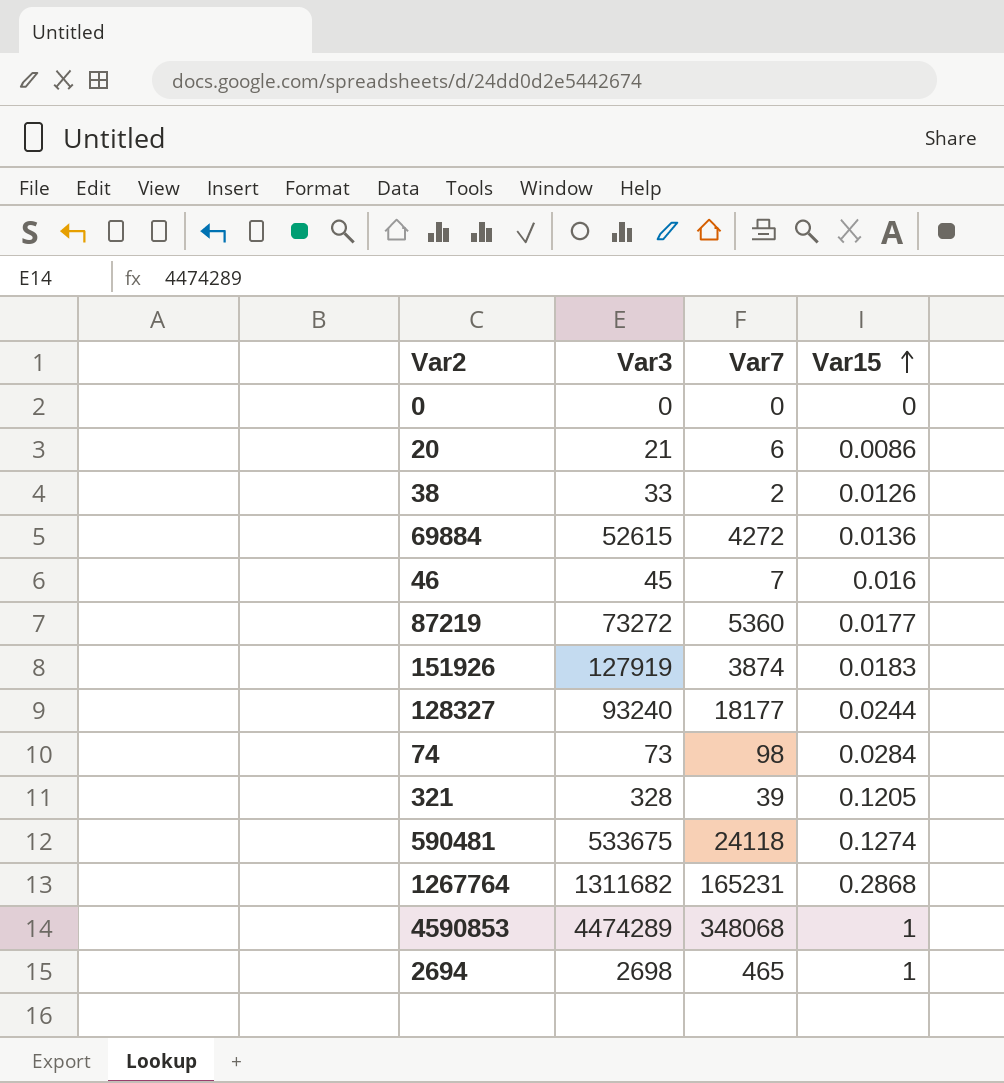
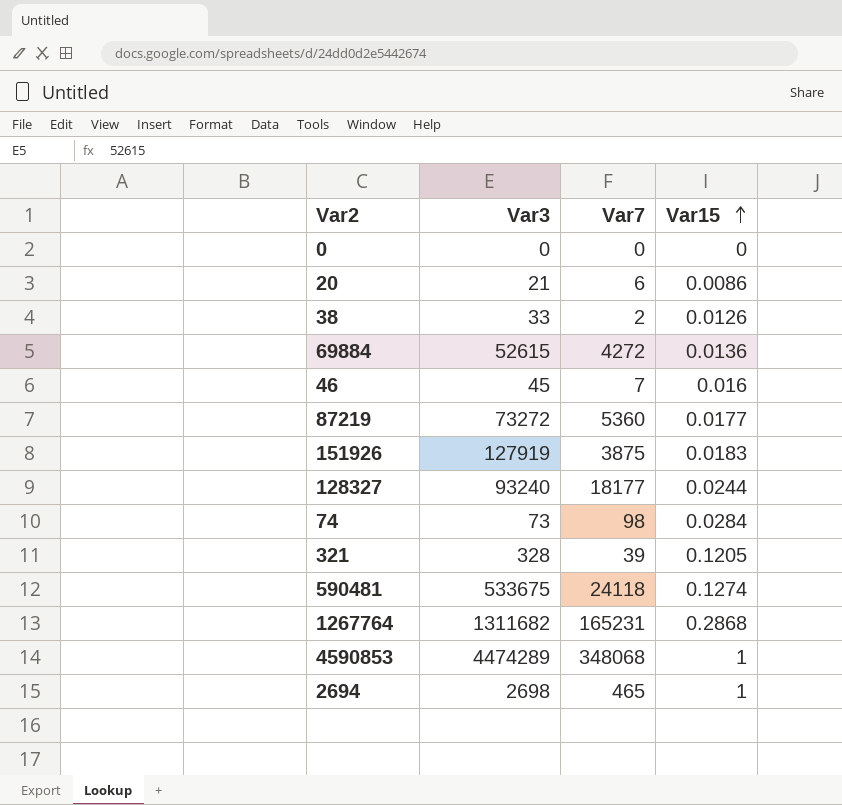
151926 | Var7: 3874 -> 3875

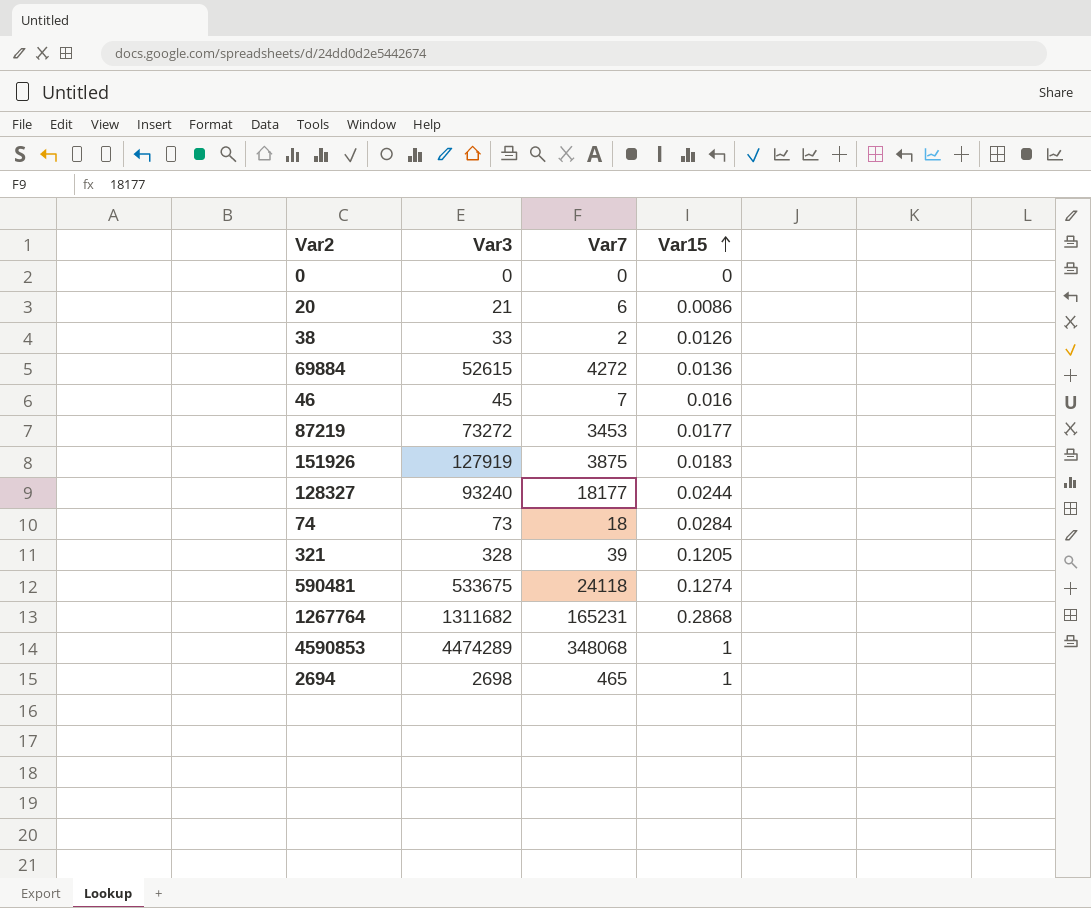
87219 | Var7: 5360 -> 3453
74 | Var7: 98 -> 18

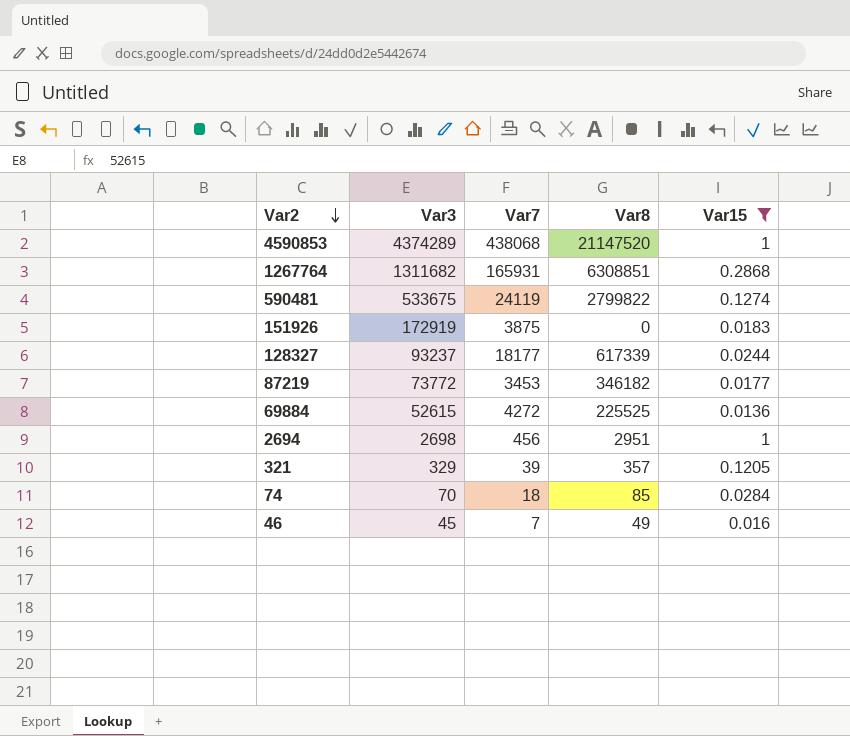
filter: none -> Var15 >= 0.0136
row order: Var15 ascending -> Var2 descending
column Var8 | position: none -> 4
4590853 | Var3: 4474289 -> 4374289
4590853 | Var7: 348068 -> 438068
1267764 | Var7: 165231 -> 165931
590481 | Var7: 24118 -> 24119
151926 | Var3: 127919 -> 172919
128327 | Var3: 93240 -> 93237
87219 | Var3: 73272 -> 73772
2694 | Var7: 465 -> 456
321 | Var3: 328 -> 329
74 | Var3: 73 -> 70

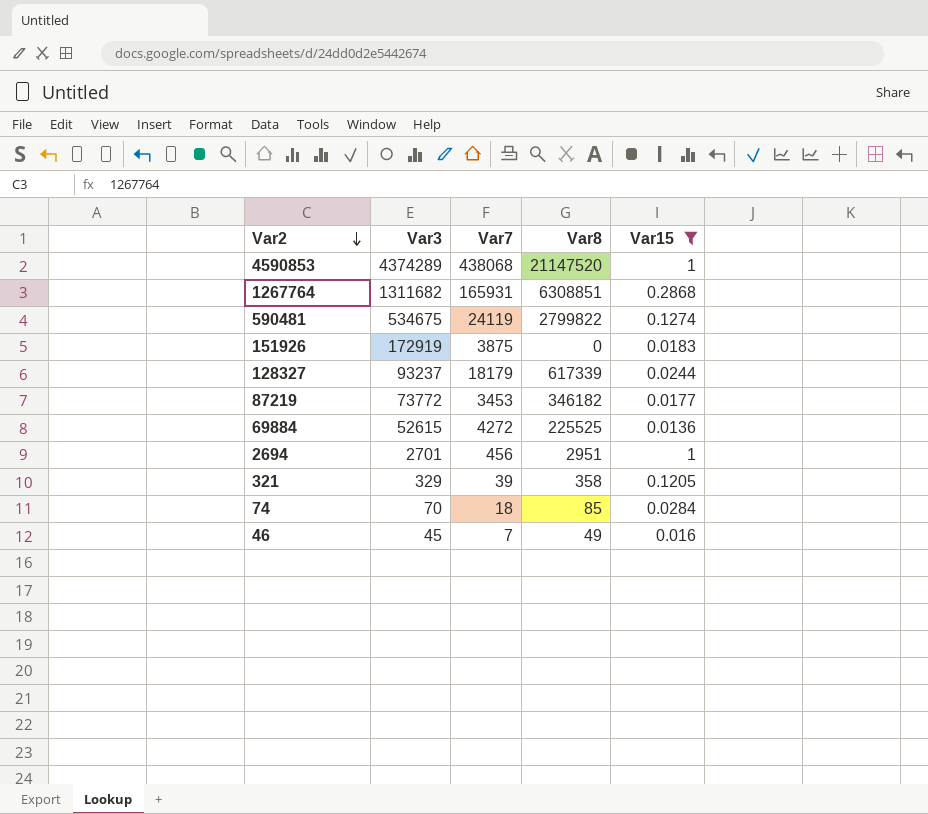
590481 | Var3: 533675 -> 534675
128327 | Var7: 18177 -> 18179
2694 | Var3: 2698 -> 2701
321 | Var8: 357 -> 358

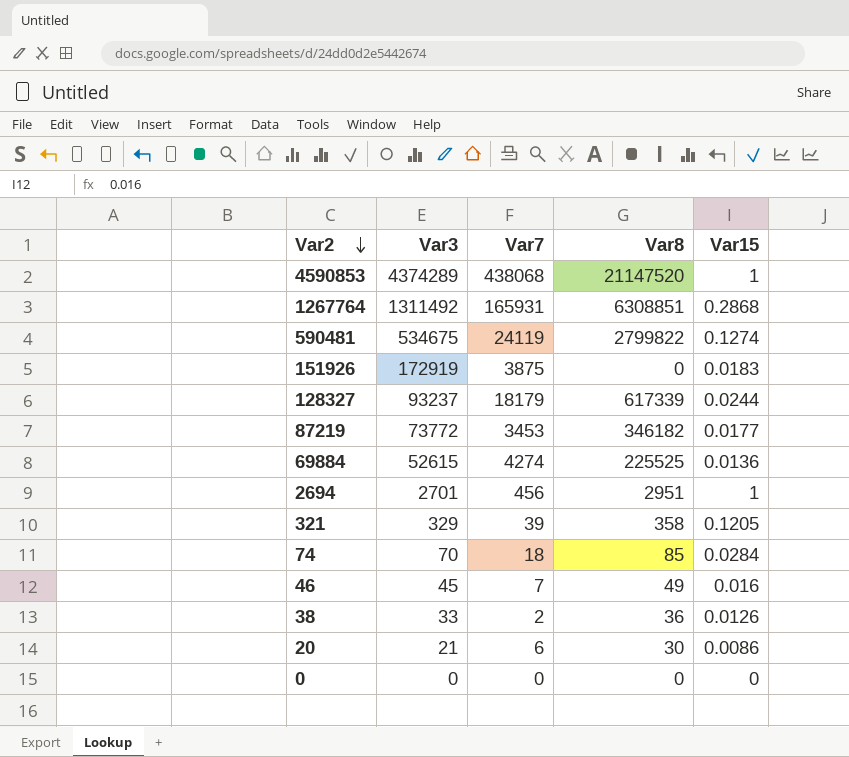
filter: Var15 >= 0.0136 -> none
1267764 | Var3: 1311682 -> 1311492
69884 | Var7: 4272 -> 4274

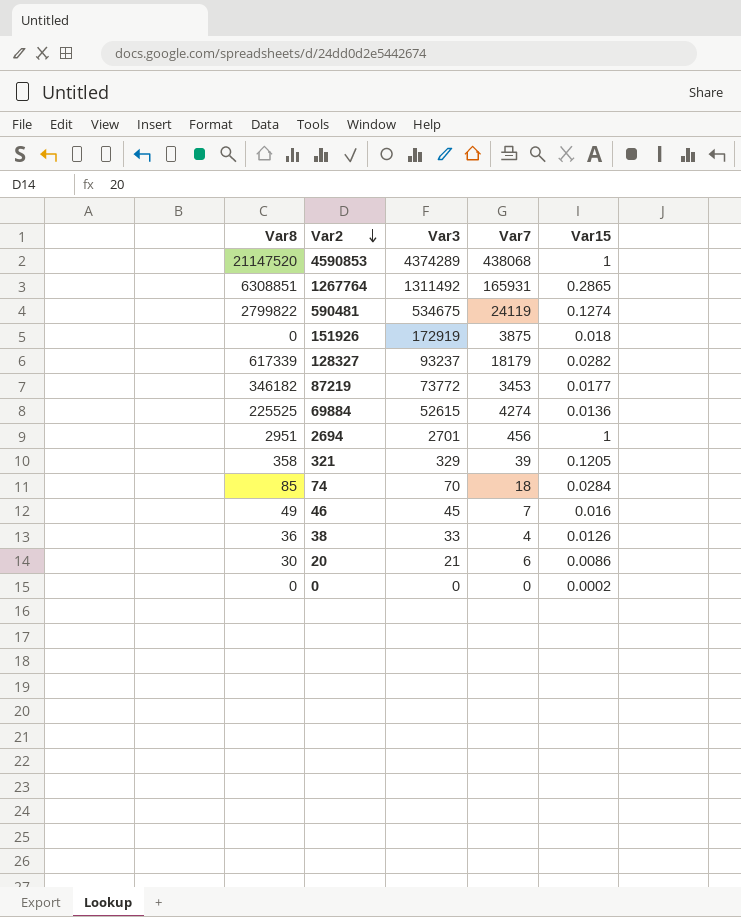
column Var8 | position: 4 -> 1
1267764 | Var15: 0.2868 -> 0.2865
151926 | Var15: 0.0183 -> 0.018
128327 | Var15: 0.0244 -> 0.0282
38 | Var7: 2 -> 4
0 | Var15: 0 -> 0.0002

